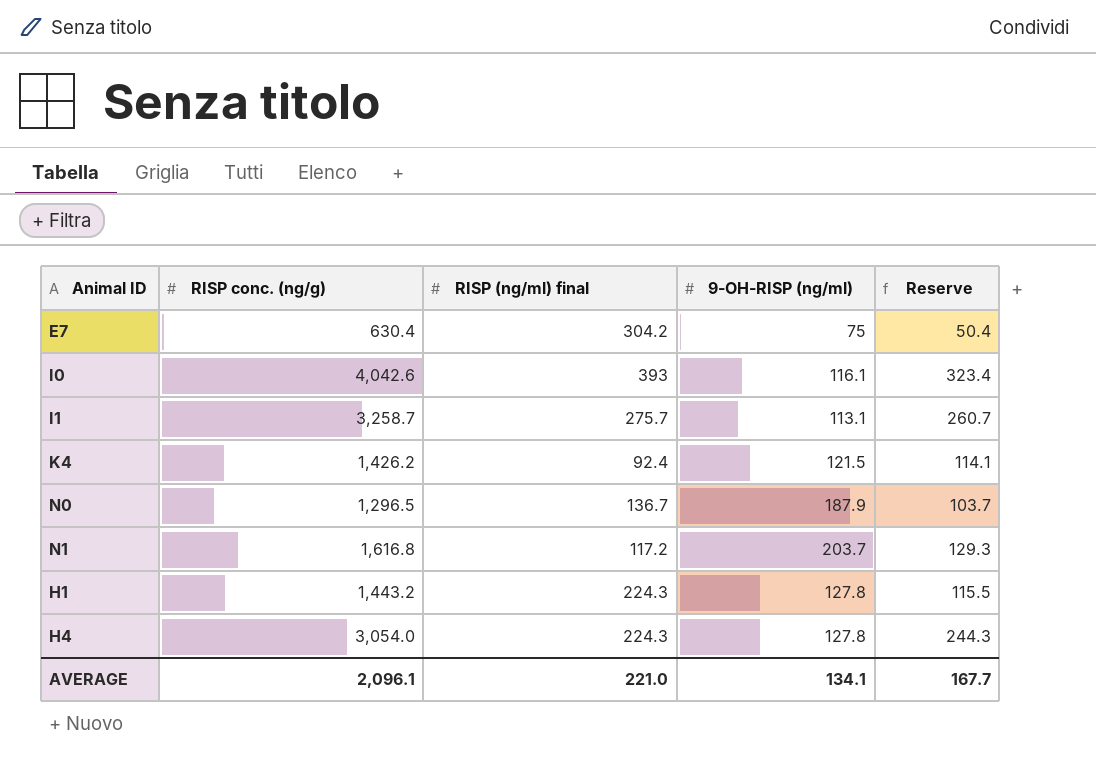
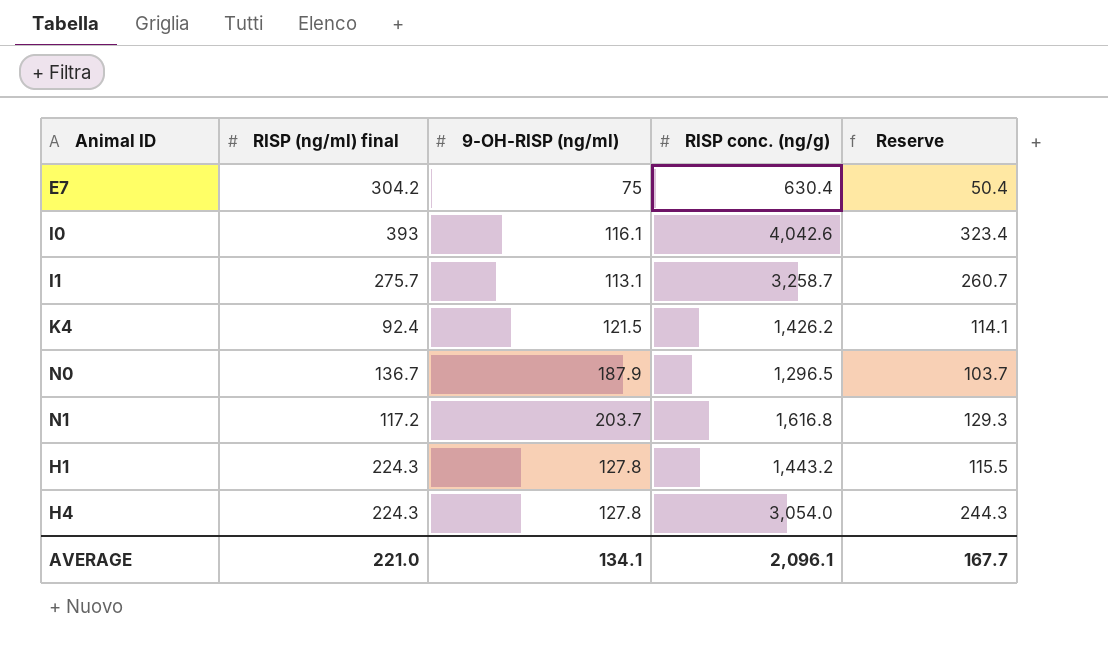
column RISP conc. (ng/g) | position: 2 -> 4

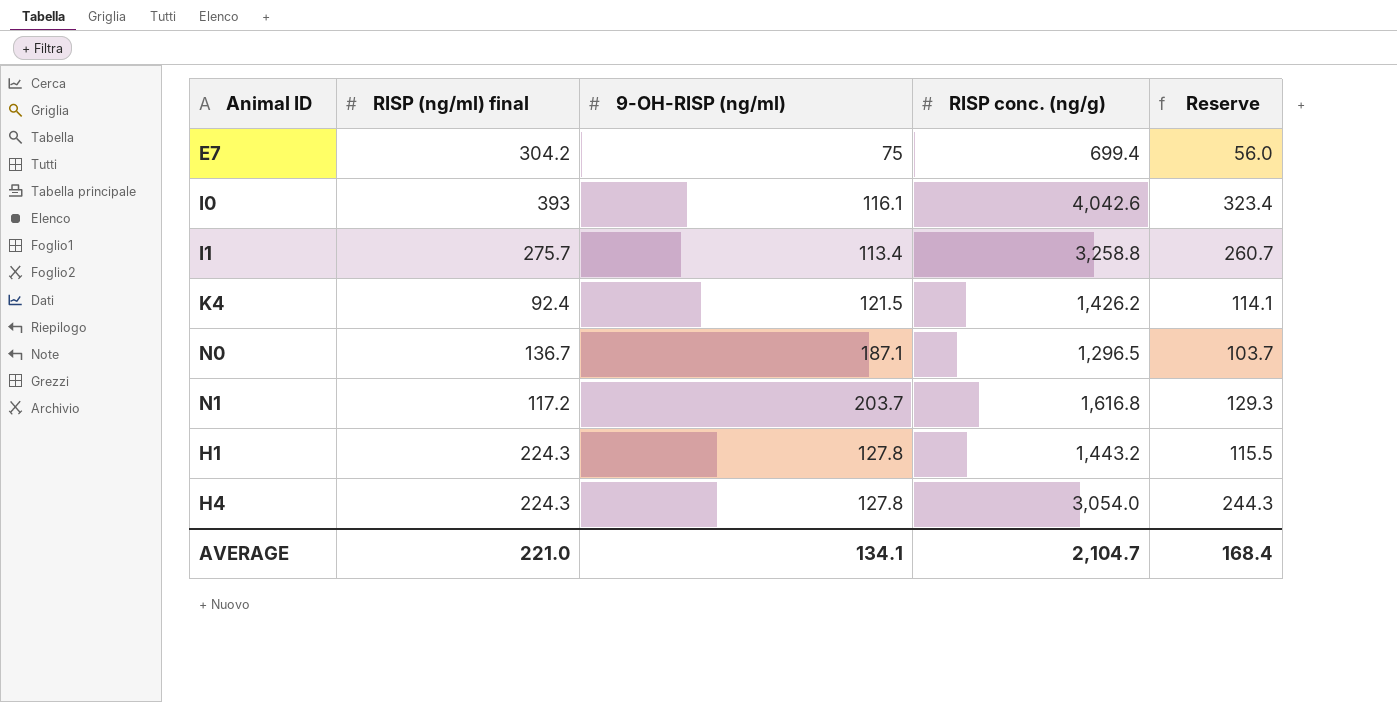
E7 | RISP conc. (ng/g): 630.4 -> 699.4
E7 | Reserve: 50.4 -> 56.0
I1 | 9-OH-RISP (ng/ml): 113.1 -> 113.4
I1 | RISP conc. (ng/g): 3,258.7 -> 3,258.8
N0 | 9-OH-RISP (ng/ml): 187.9 -> 187.1
AVERAGE | RISP conc. (ng/g): 2,096.1 -> 2,104.7
AVERAGE | Reserve: 167.7 -> 168.4

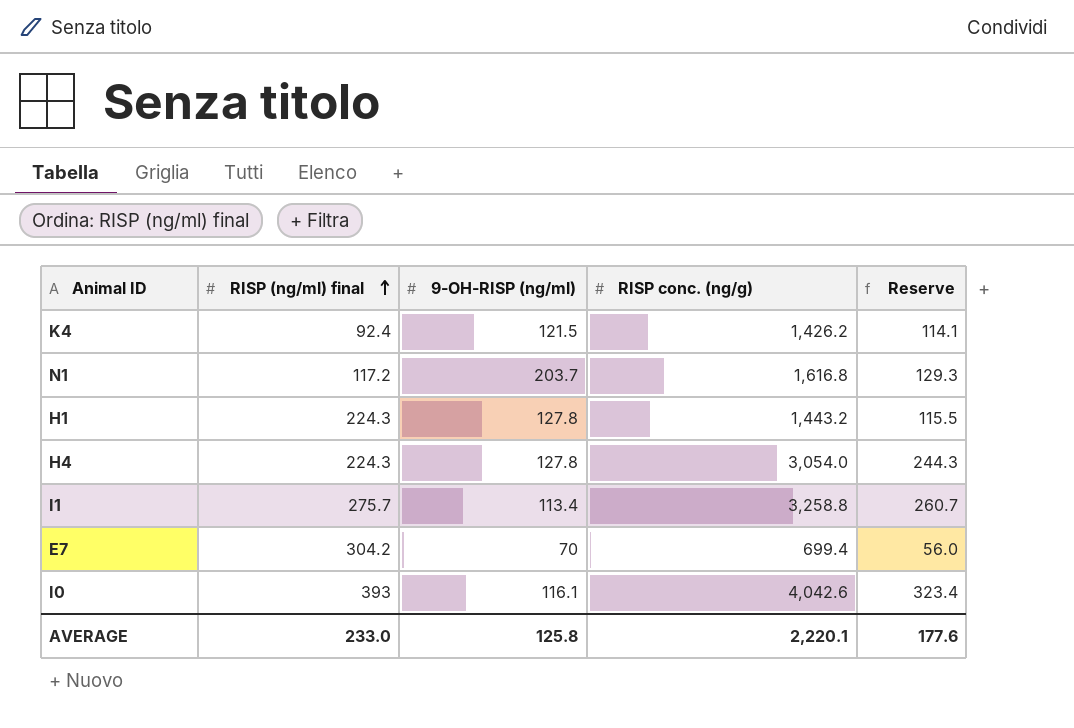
row order: none -> RISP (ng/ml) final ascending
row N0: 136.7 | 187.1 | 1,296.5 | 103.7 -> none
E7 | 9-OH-RISP (ng/ml): 75 -> 70
AVERAGE | RISP (ng/ml) final: 221.0 -> 233.0
AVERAGE | 9-OH-RISP (ng/ml): 134.1 -> 125.8
AVERAGE | RISP conc. (ng/g): 2,104.7 -> 2,220.1
AVERAGE | Reserve: 168.4 -> 177.6

